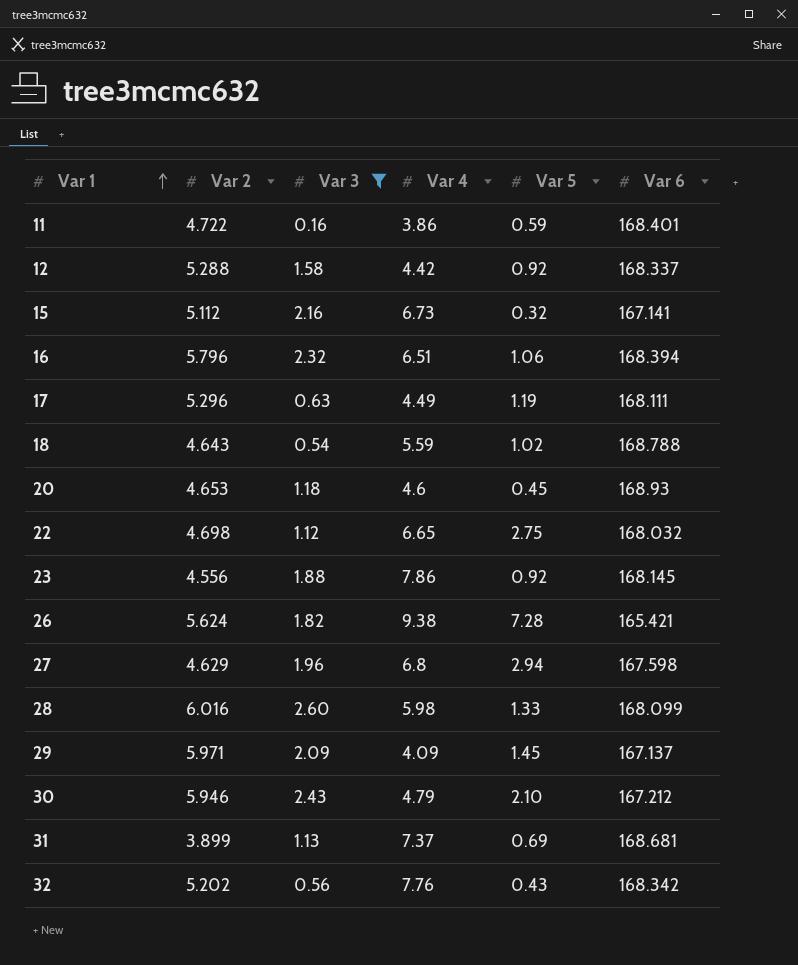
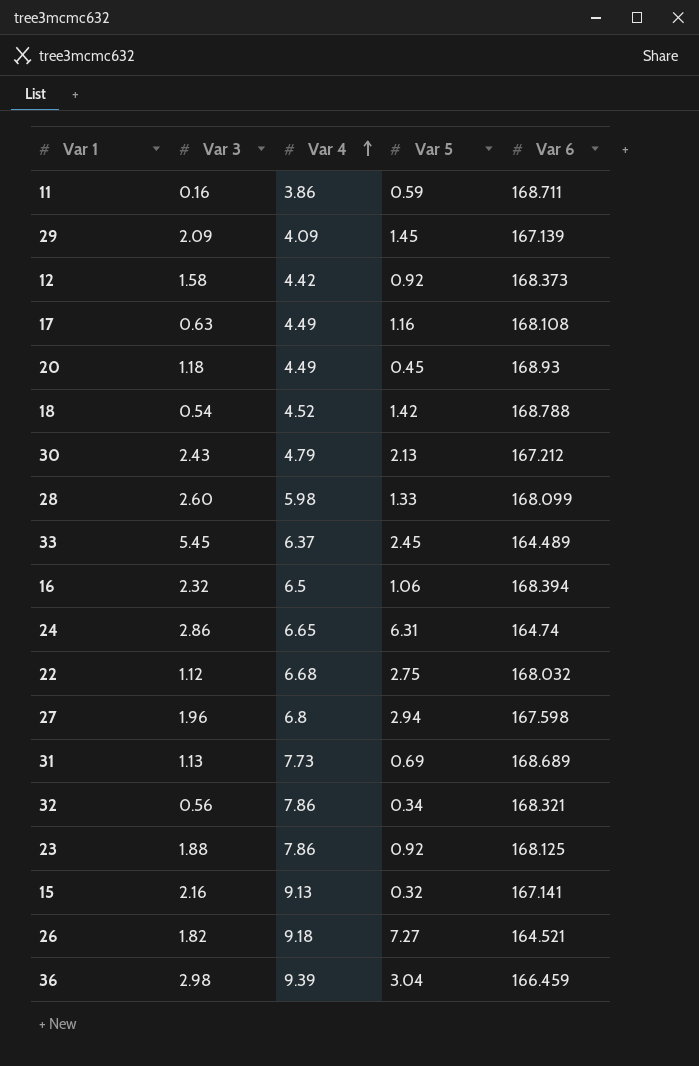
filter: Var 3 <= 2.60 -> none
row order: Var 1 ascending -> Var 4 ascending
column Var 2 | position: 2 -> none
11 | Var 6: 168.401 -> 168.711
29 | Var 6: 167.137 -> 167.139
12 | Var 6: 168.337 -> 168.373
17 | Var 5: 1.19 -> 1.16
17 | Var 6: 168.111 -> 168.108
20 | Var 4: 4.6 -> 4.49
18 | Var 4: 5.59 -> 4.52
18 | Var 5: 1.02 -> 1.42
30 | Var 5: 2.10 -> 2.13
16 | Var 4: 6.51 -> 6.5
22 | Var 4: 6.65 -> 6.68
31 | Var 4: 7.37 -> 7.73
31 | Var 6: 168.681 -> 168.689
32 | Var 4: 7.76 -> 7.86
32 | Var 5: 0.43 -> 0.34
32 | Var 6: 168.342 -> 168.321
23 | Var 6: 168.145 -> 168.125
15 | Var 4: 6.73 -> 9.13
26 | Var 4: 9.38 -> 9.18
26 | Var 5: 7.28 -> 7.27
26 | Var 6: 165.421 -> 164.521

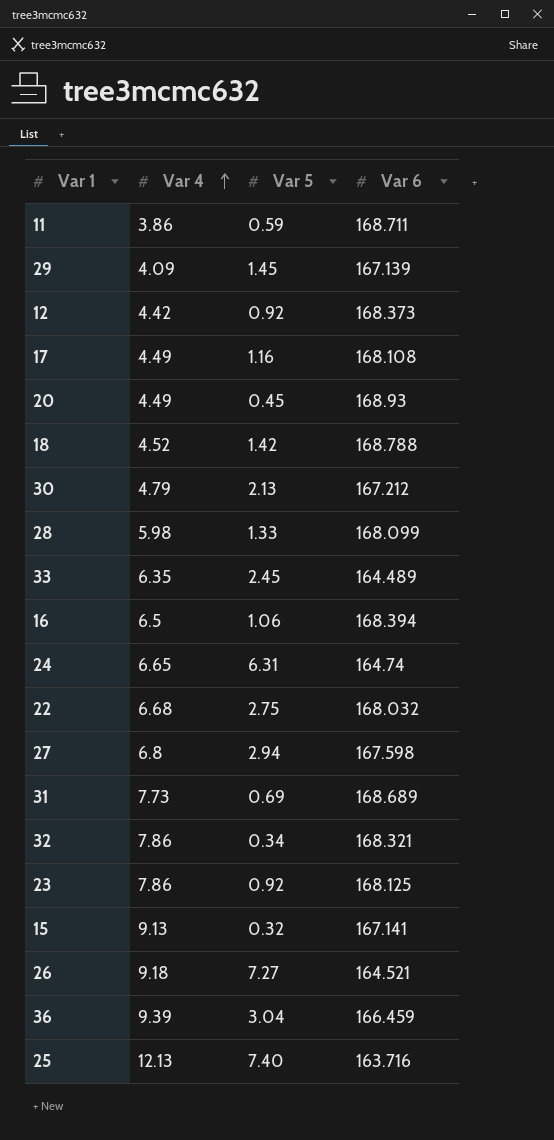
column Var 3 | position: 2 -> none
33 | Var 4: 6.37 -> 6.35
row 25: none -> 12.13 | 7.40 | 163.716

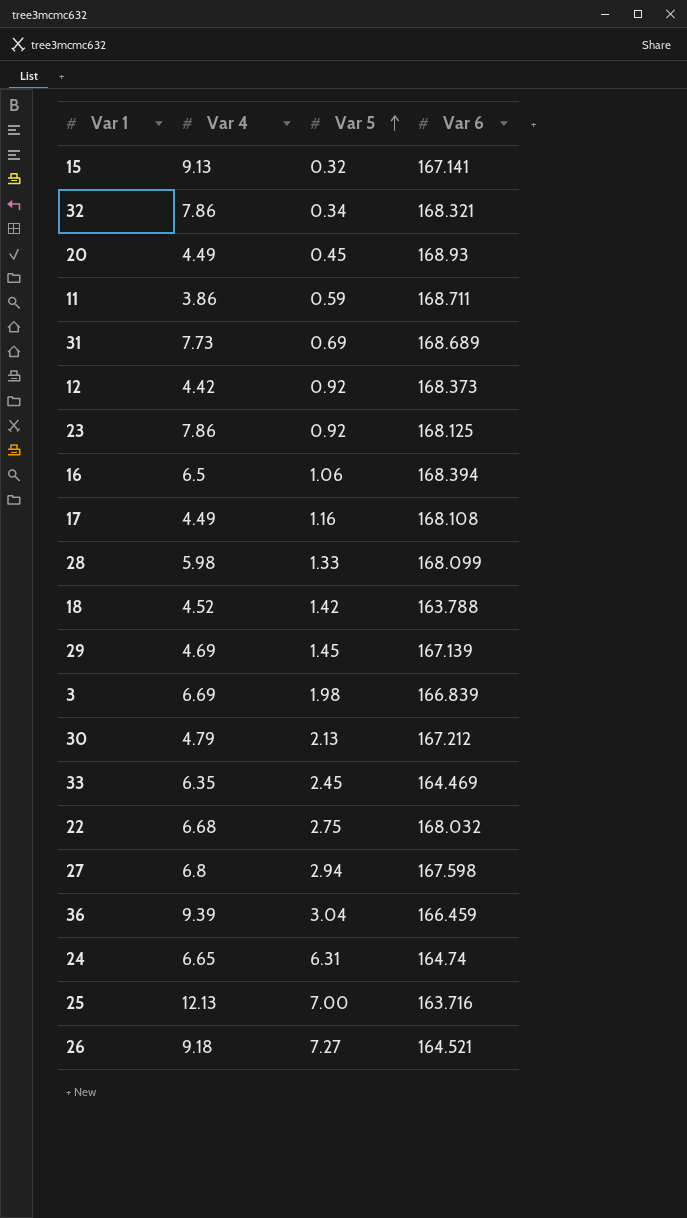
row order: Var 4 ascending -> Var 5 ascending
18 | Var 6: 168.788 -> 163.788
29 | Var 4: 4.09 -> 4.69
row 3: none -> 6.69 | 1.98 | 166.839
33 | Var 6: 164.489 -> 164.469
25 | Var 5: 7.40 -> 7.00

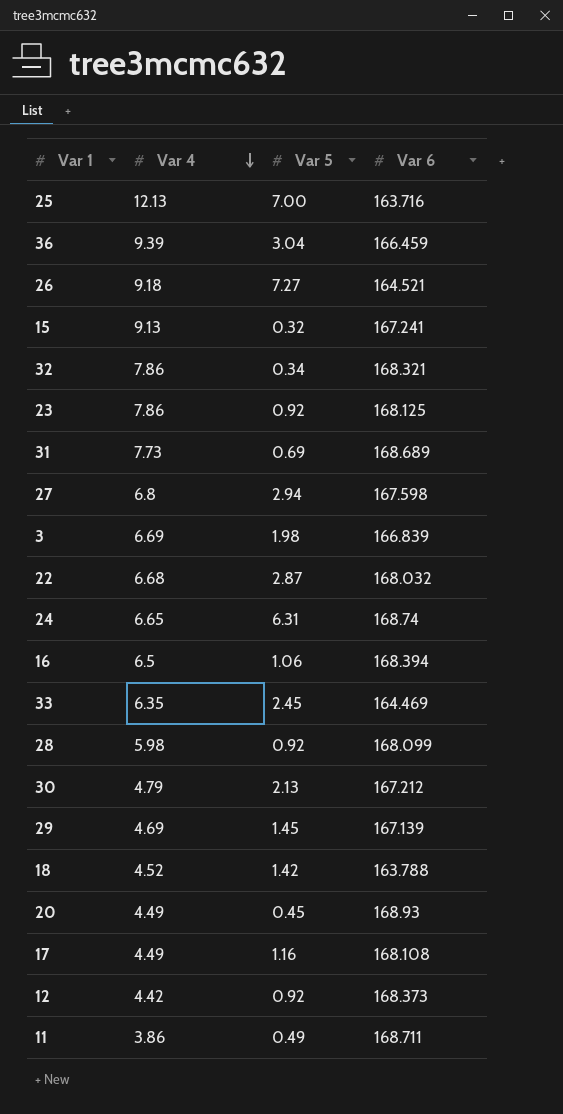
row order: Var 5 ascending -> Var 4 descending
15 | Var 6: 167.141 -> 167.241
22 | Var 5: 2.75 -> 2.87
24 | Var 6: 164.74 -> 168.74
28 | Var 5: 1.33 -> 0.92
11 | Var 5: 0.59 -> 0.49

